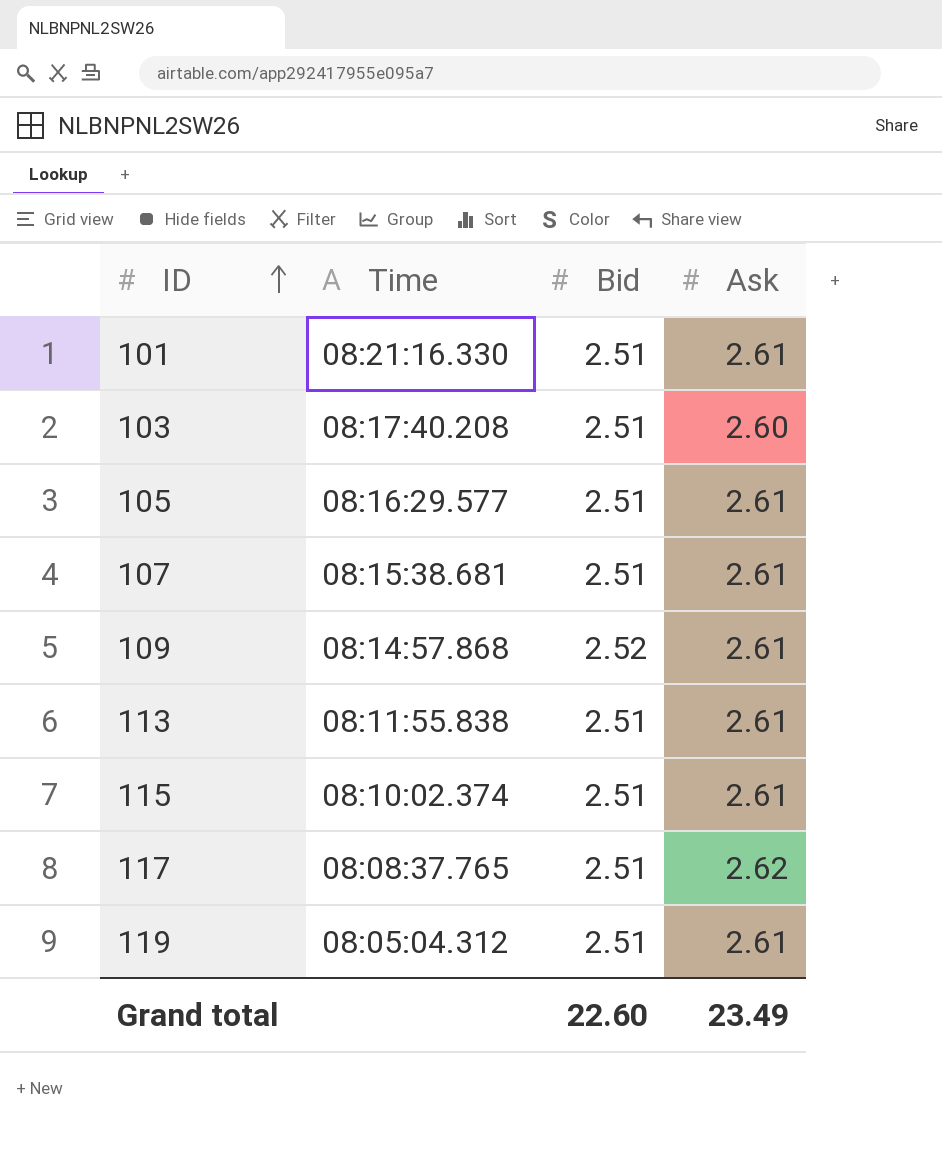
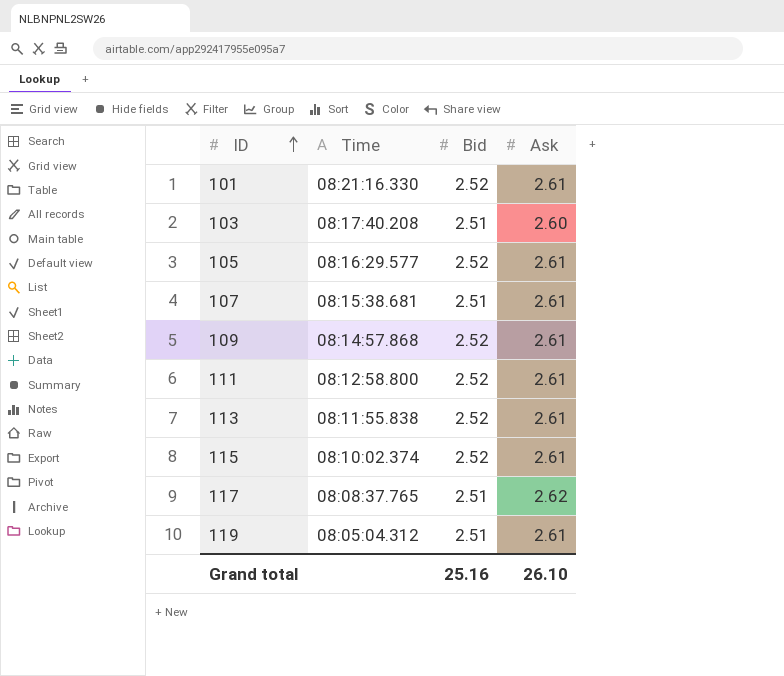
101 | Bid: 2.51 -> 2.52
105 | Bid: 2.51 -> 2.52
row 111: none -> 08:12:58.800 | 2.52 | 2.61
113 | Bid: 2.51 -> 2.52
115 | Bid: 2.51 -> 2.52
Grand total | Bid: 22.60 -> 25.16
Grand total | Ask: 23.49 -> 26.10

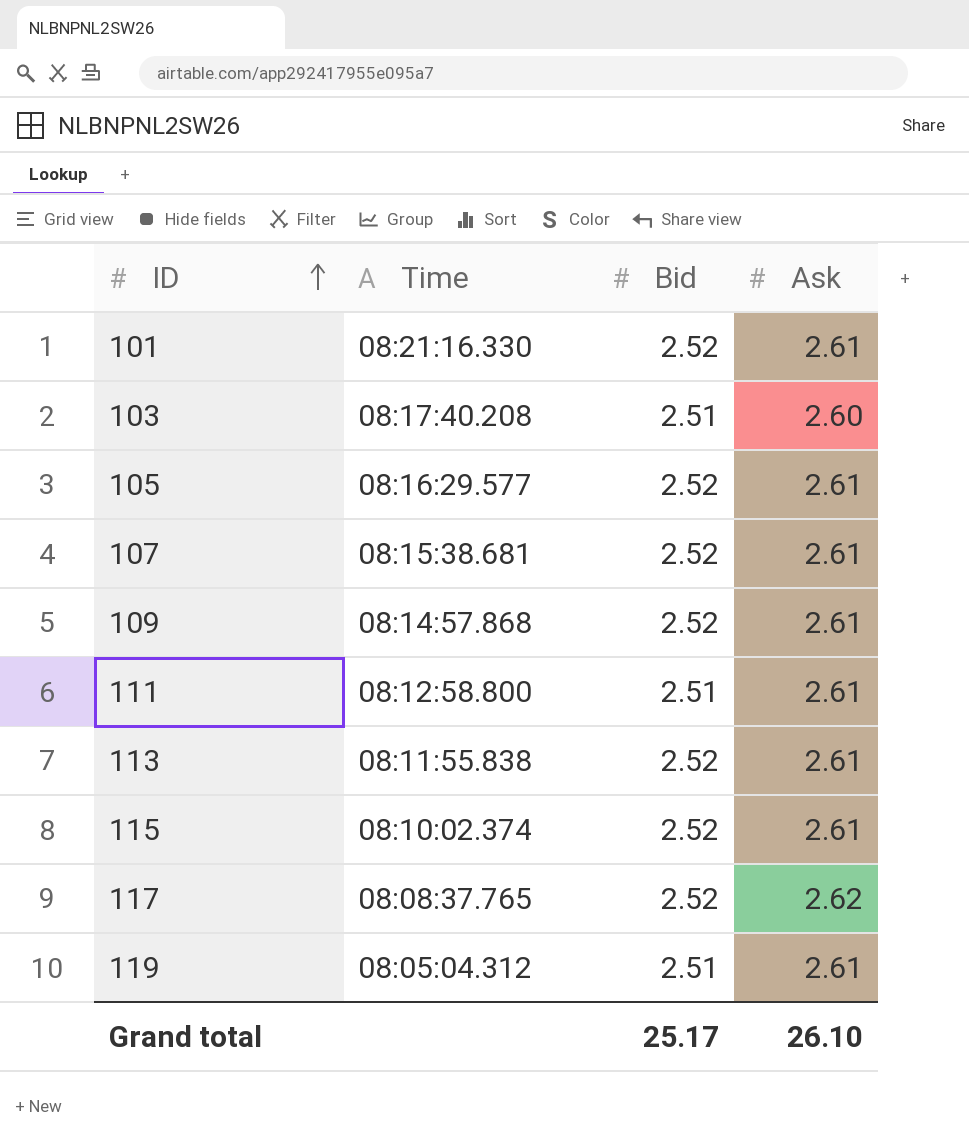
107 | Bid: 2.51 -> 2.52
111 | Bid: 2.52 -> 2.51
117 | Bid: 2.51 -> 2.52
Grand total | Bid: 25.16 -> 25.17

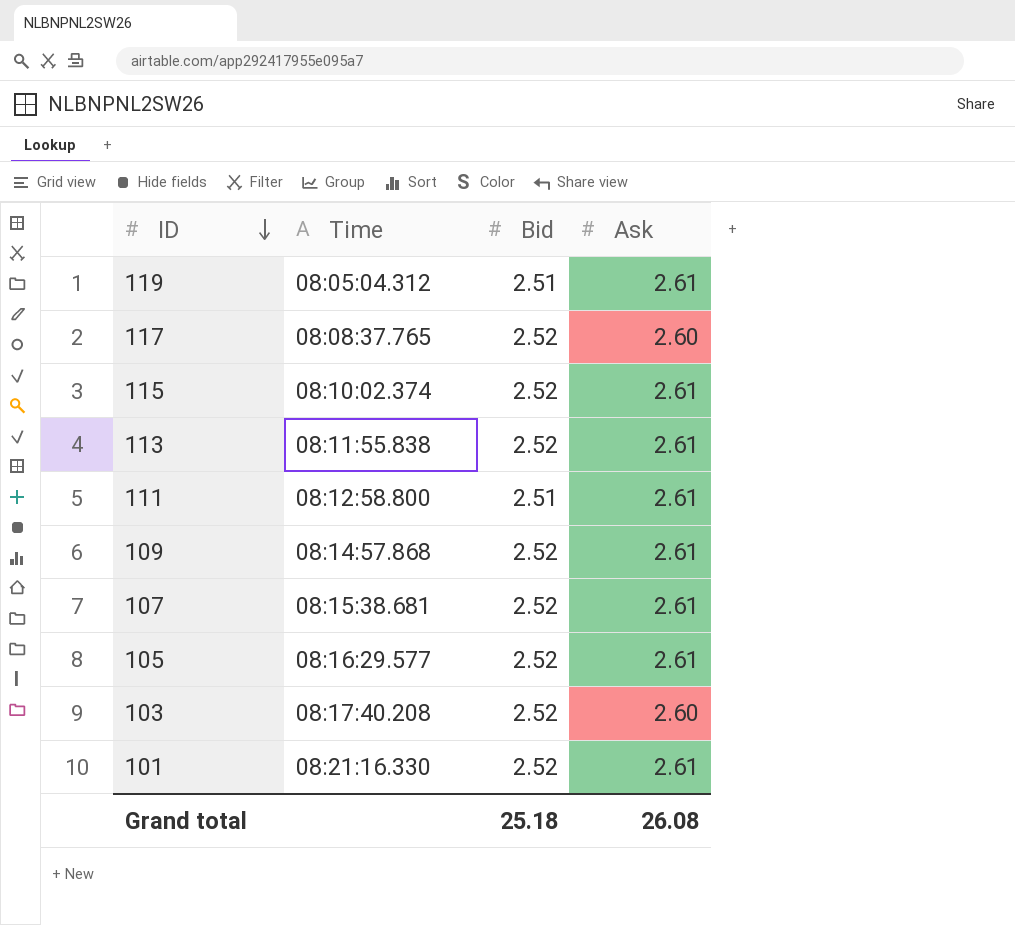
row order: ID ascending -> ID descending
117 | Ask: 2.62 -> 2.60
103 | Bid: 2.51 -> 2.52
Grand total | Bid: 25.17 -> 25.18
Grand total | Ask: 26.10 -> 26.08

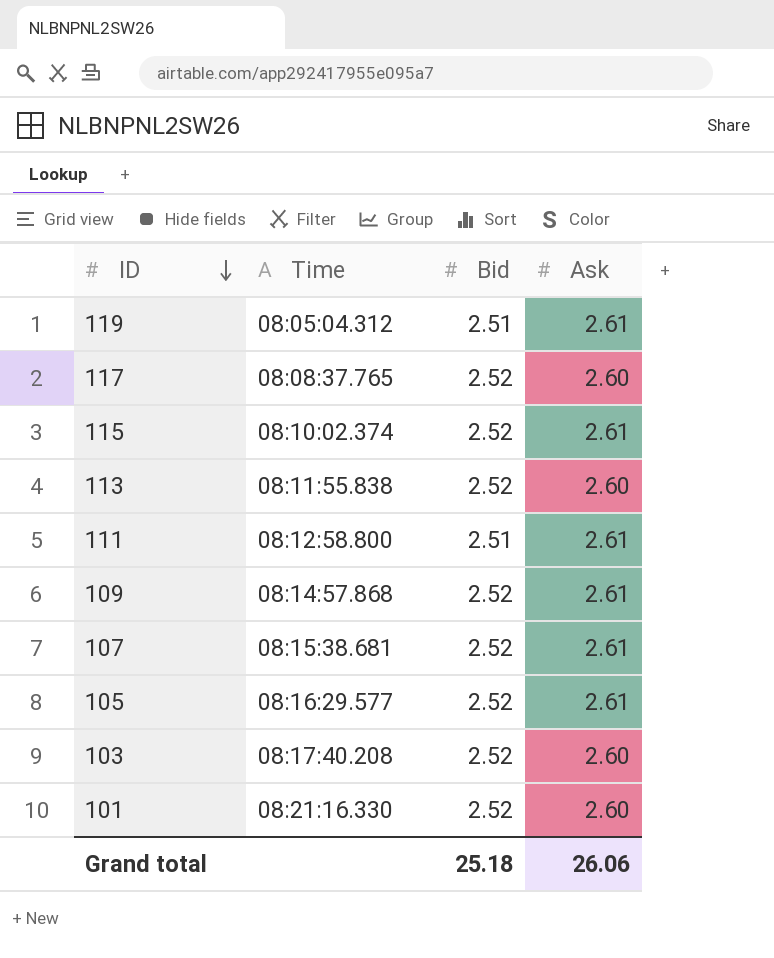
113 | Ask: 2.61 -> 2.60
101 | Ask: 2.61 -> 2.60
Grand total | Ask: 26.08 -> 26.06

